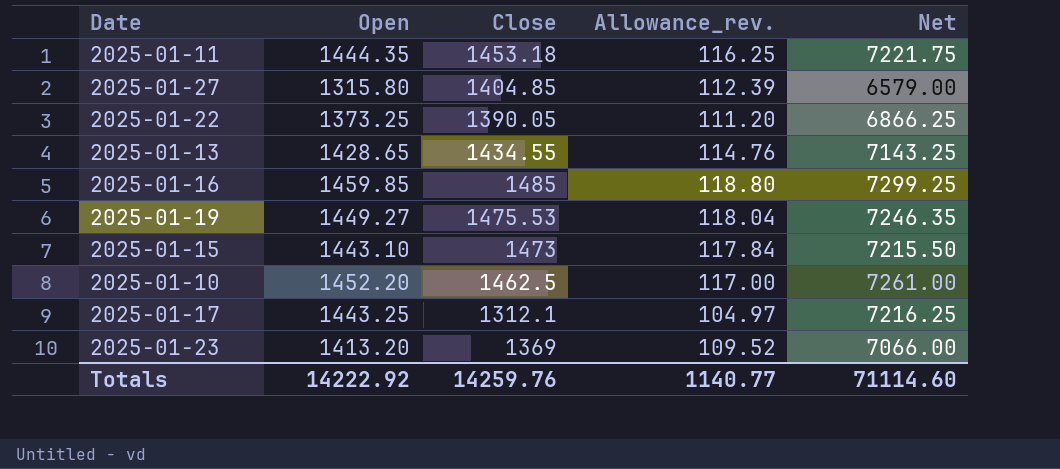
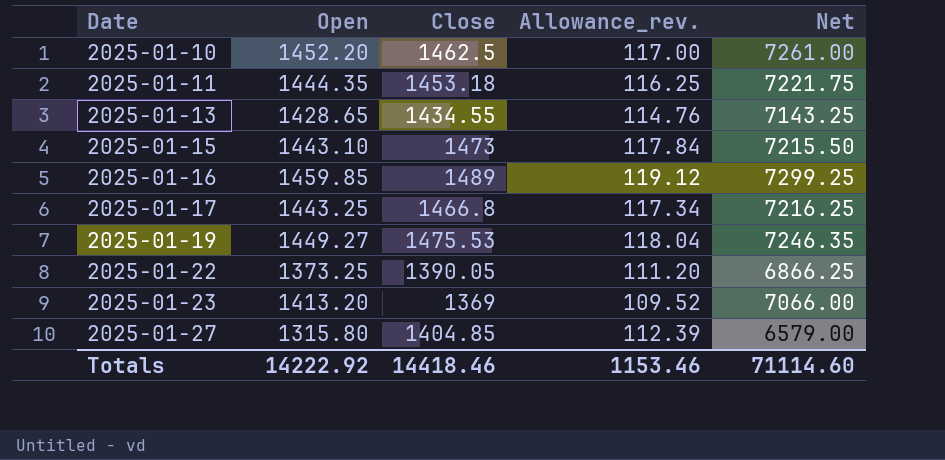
row order: none -> Date ascending
2025-01-16 | Close: 1485 -> 1489
2025-01-16 | Allowance_rev.: 118.80 -> 119.12
2025-01-17 | Close: 1312.1 -> 1466.8
2025-01-17 | Allowance_rev.: 104.97 -> 117.34
Totals | Close: 14259.76 -> 14418.46
Totals | Allowance_rev.: 1140.77 -> 1153.46

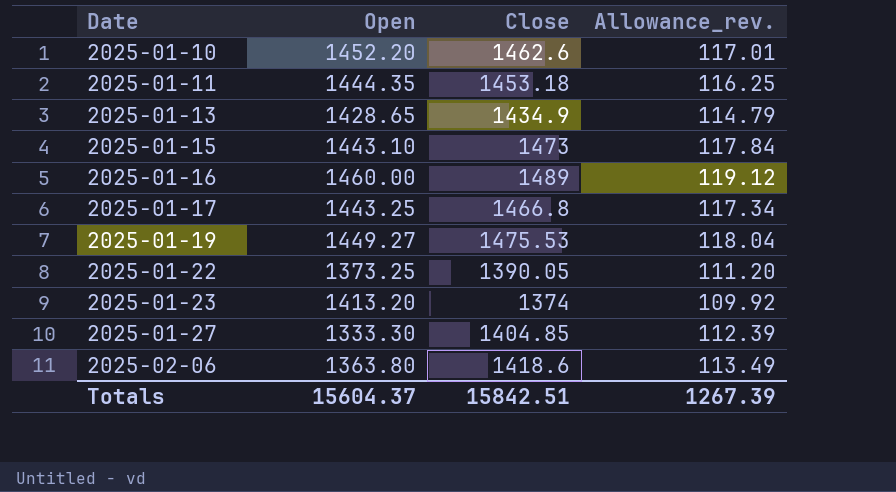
column Net | formula: [Open] * 5 -> none
2025-01-10 | Close: 1462.5 -> 1462.6
2025-01-10 | Allowance_rev.: 117.00 -> 117.01
2025-01-13 | Close: 1434.55 -> 1434.9
2025-01-13 | Allowance_rev.: 114.76 -> 114.79
2025-01-16 | Open: 1459.85 -> 1460.00
2025-01-23 | Close: 1369 -> 1374
2025-01-23 | Allowance_rev.: 109.52 -> 109.92
2025-01-27 | Open: 1315.80 -> 1333.30
row 2025-02-06: none -> 1363.80 | 1418.6 | 113.49
Totals | Open: 14222.92 -> 15604.37
Totals | Close: 14418.46 -> 15842.51
Totals | Allowance_rev.: 1153.46 -> 1267.39

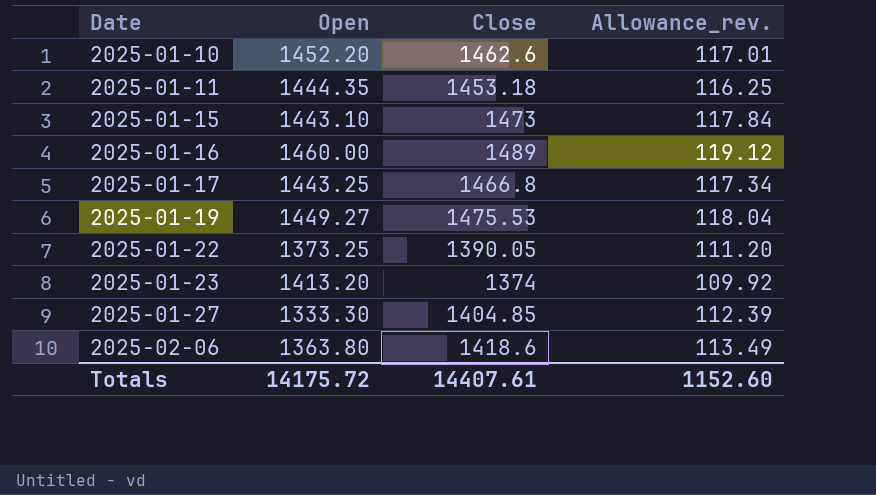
row 2025-01-13: 1428.65 | 1434.9 | 114.79 -> none
Totals | Open: 15604.37 -> 14175.72
Totals | Close: 15842.51 -> 14407.61
Totals | Allowance_rev.: 1267.39 -> 1152.60

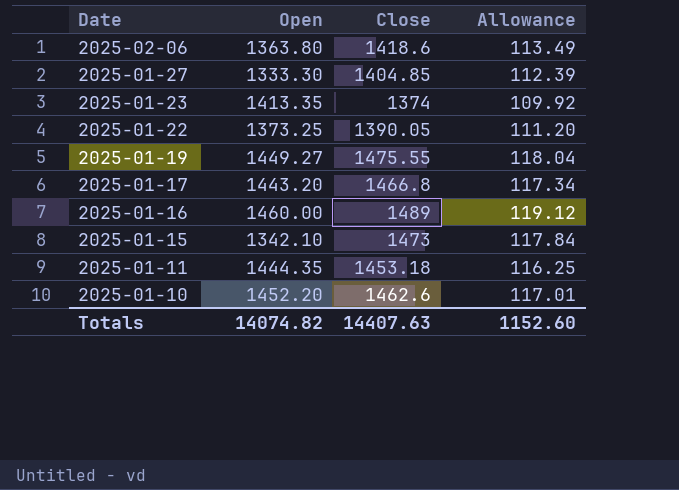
row order: Date ascending -> Date descending
column name: Allowance_rev. -> Allowance
2025-01-23 | Open: 1413.20 -> 1413.35
2025-01-19 | Close: 1475.53 -> 1475.55
2025-01-17 | Open: 1443.25 -> 1443.20
2025-01-15 | Open: 1443.10 -> 1342.10
Totals | Open: 14175.72 -> 14074.82
Totals | Close: 14407.61 -> 14407.63

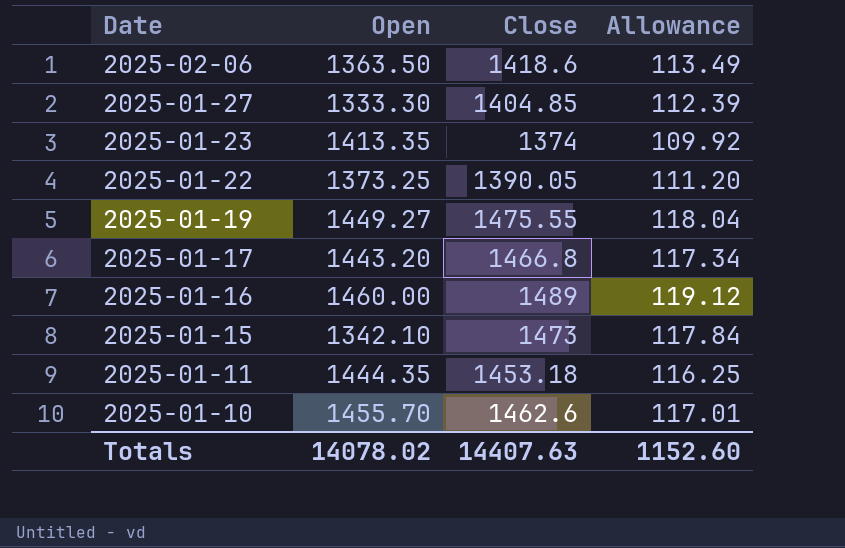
2025-02-06 | Open: 1363.80 -> 1363.50
2025-01-10 | Open: 1452.20 -> 1455.70
Totals | Open: 14074.82 -> 14078.02

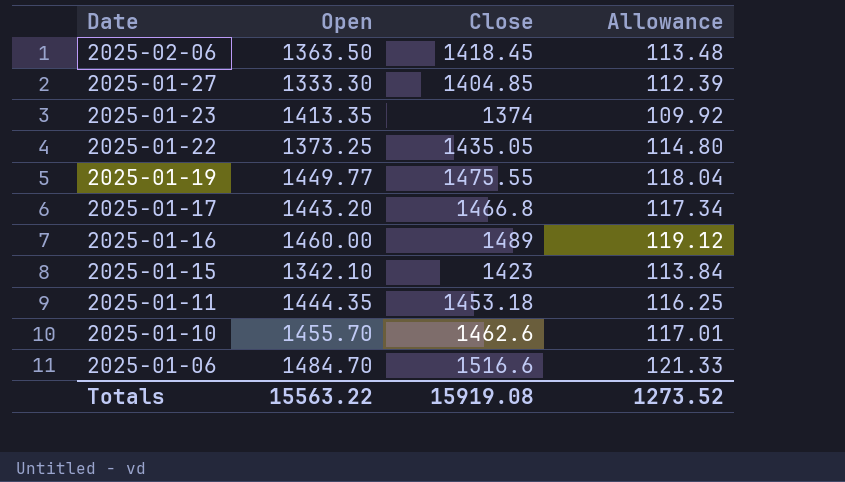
2025-02-06 | Close: 1418.6 -> 1418.45
2025-02-06 | Allowance: 113.49 -> 113.48
2025-01-22 | Close: 1390.05 -> 1435.05
2025-01-22 | Allowance: 111.20 -> 114.80
2025-01-19 | Open: 1449.27 -> 1449.77
2025-01-15 | Close: 1473 -> 1423
2025-01-15 | Allowance: 117.84 -> 113.84
row 2025-01-06: none -> 1484.70 | 1516.6 | 121.33
Totals | Open: 14078.02 -> 15563.22
Totals | Close: 14407.63 -> 15919.08
Totals | Allowance: 1152.60 -> 1273.52

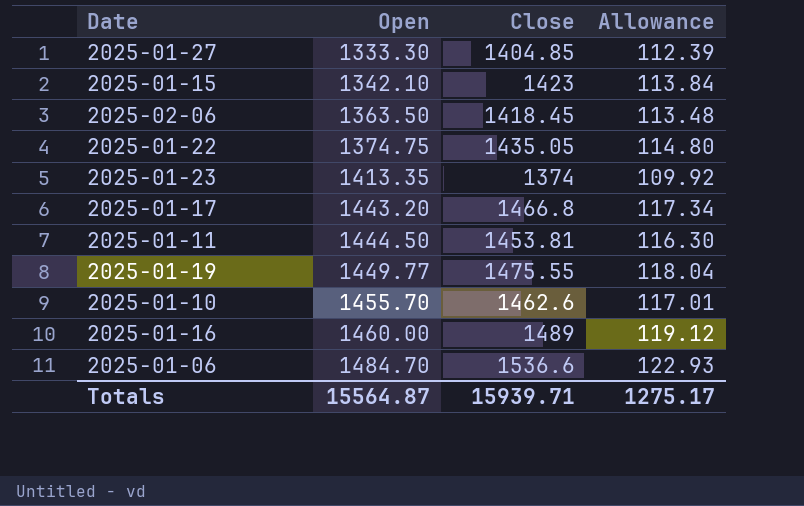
row order: Date descending -> Open ascending
2025-01-22 | Open: 1373.25 -> 1374.75
2025-01-11 | Open: 1444.35 -> 1444.50
2025-01-11 | Close: 1453.18 -> 1453.81
2025-01-11 | Allowance: 116.25 -> 116.30
2025-01-06 | Close: 1516.6 -> 1536.6
2025-01-06 | Allowance: 121.33 -> 122.93
Totals | Open: 15563.22 -> 15564.87
Totals | Close: 15919.08 -> 15939.71
Totals | Allowance: 1273.52 -> 1275.17

